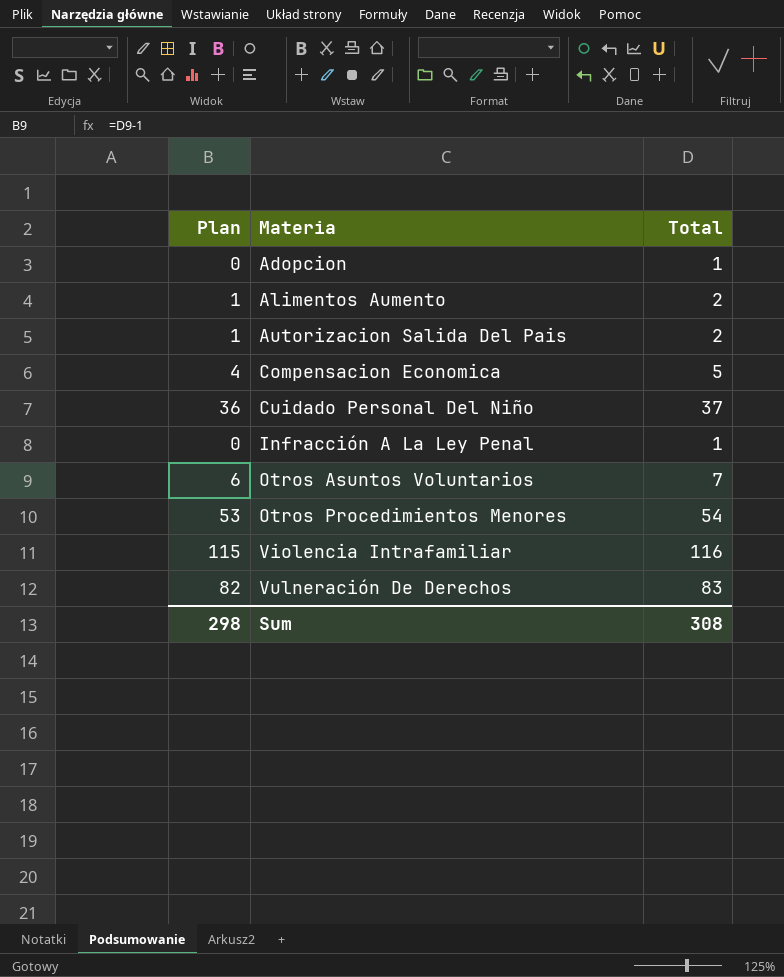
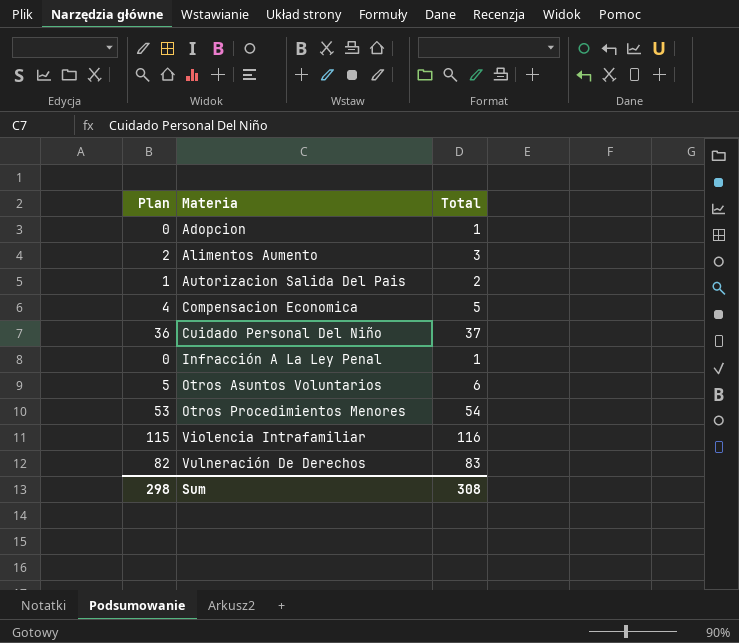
Alimentos Aumento | Plan: 1 -> 2
Alimentos Aumento | Total: 2 -> 3
Otros Asuntos Voluntarios | Plan: 6 -> 5
Otros Asuntos Voluntarios | Total: 7 -> 6

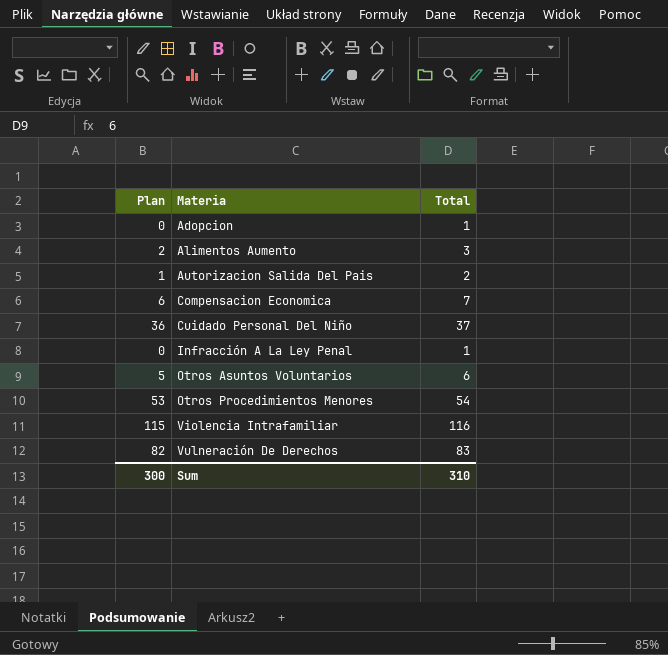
Compensacion Economica | Plan: 4 -> 6
Compensacion Economica | Total: 5 -> 7
Sum | Plan: 298 -> 300
Sum | Total: 308 -> 310

